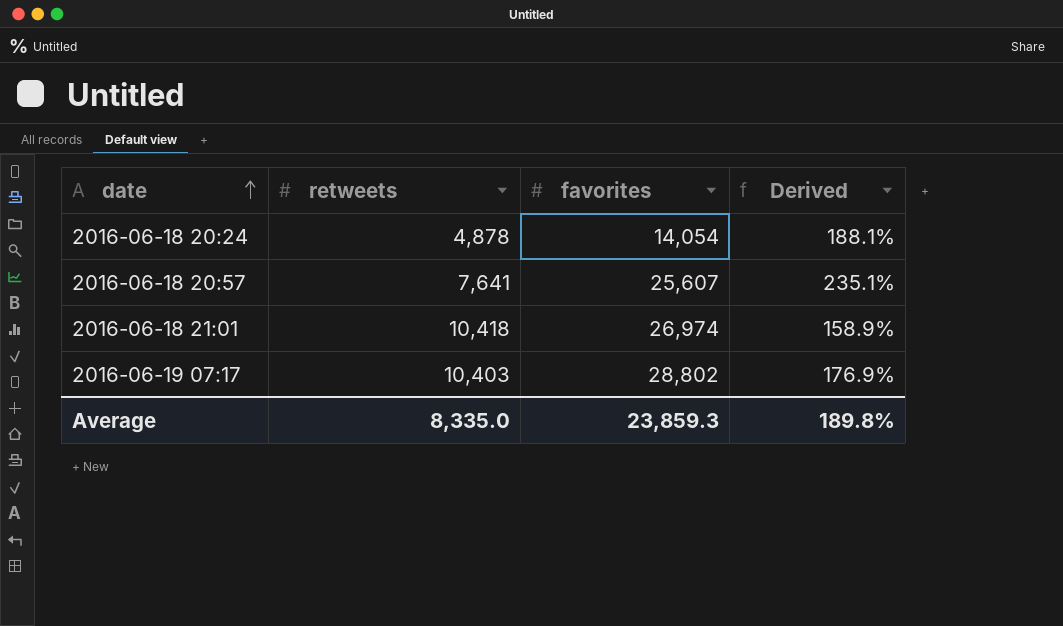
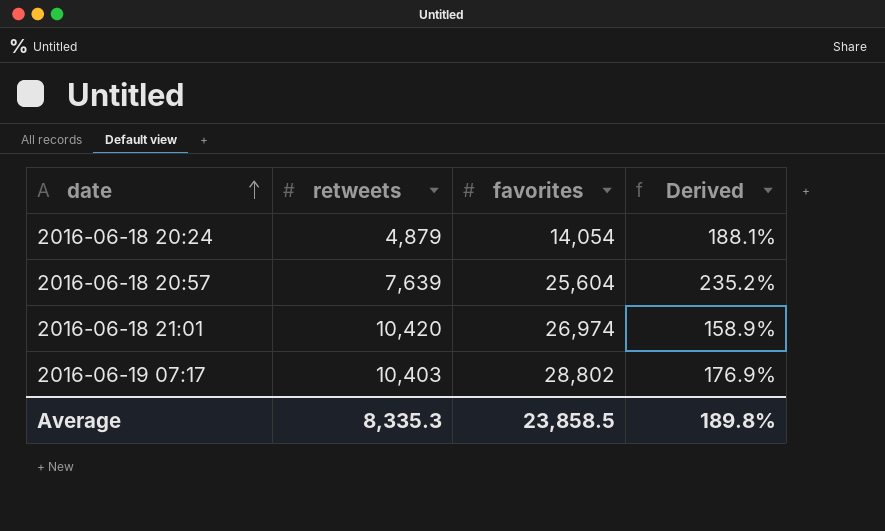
2016-06-18 20:24 | retweets: 4,878 -> 4,879
2016-06-18 20:57 | retweets: 7,641 -> 7,639
2016-06-18 20:57 | favorites: 25,607 -> 25,604
2016-06-18 20:57 | Derived: 235.1% -> 235.2%
2016-06-18 21:01 | retweets: 10,418 -> 10,420
Average | retweets: 8,335.0 -> 8,335.3
Average | favorites: 23,859.3 -> 23,858.5

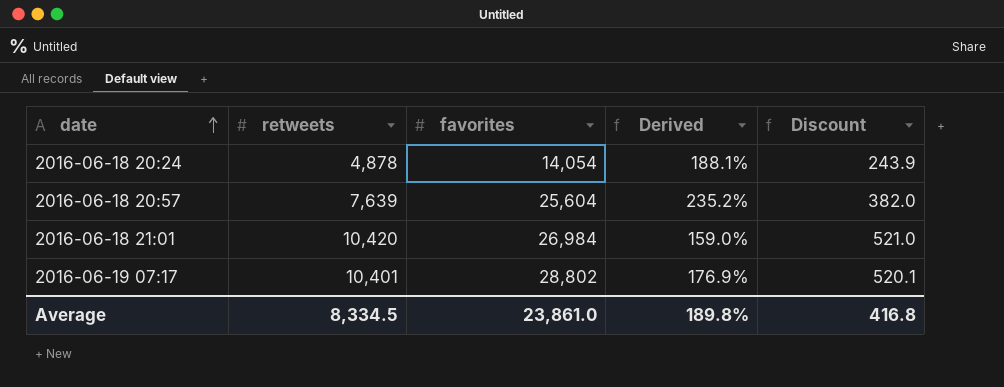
column Discount | formula: none -> [retweets] * 0.05
2016-06-18 20:24 | retweets: 4,879 -> 4,878
2016-06-18 21:01 | favorites: 26,974 -> 26,984
2016-06-18 21:01 | Derived: 158.9% -> 159.0%
2016-06-19 07:17 | retweets: 10,403 -> 10,401
Average | retweets: 8,335.3 -> 8,334.5
Average | favorites: 23,858.5 -> 23,861.0

